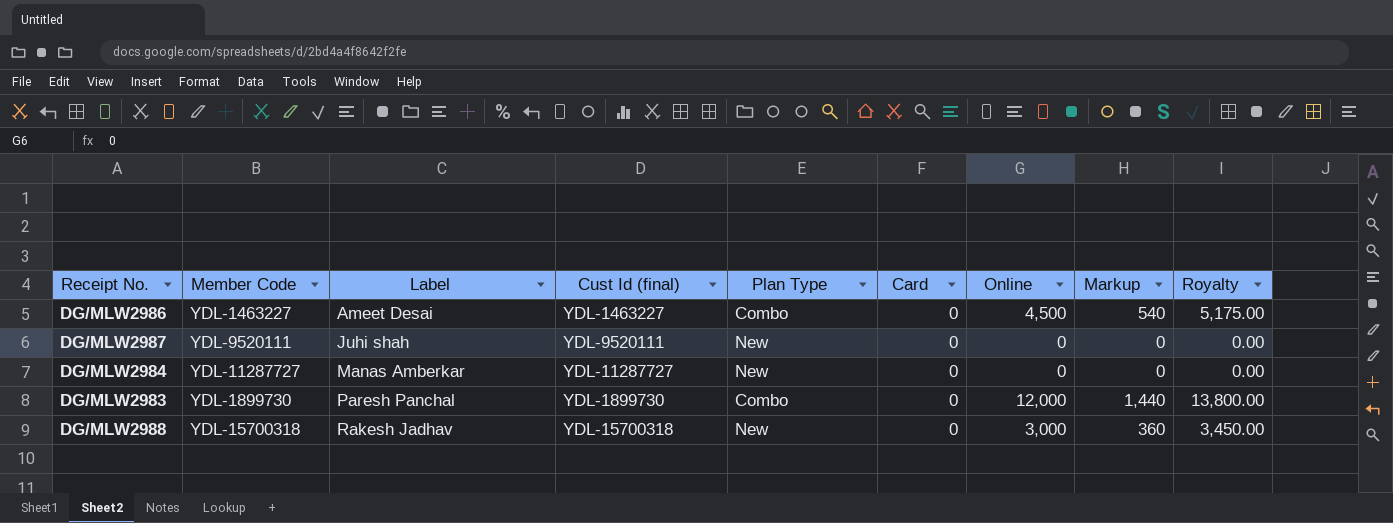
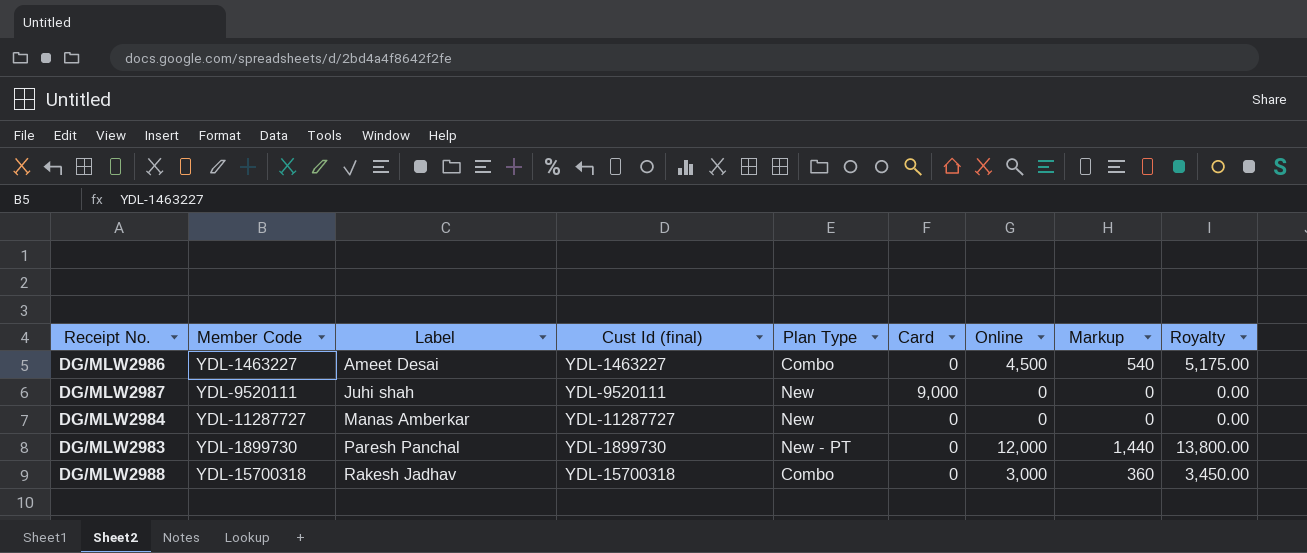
DG/MLW2987 | Card: 0 -> 9,000
DG/MLW2983 | Plan Type: Combo -> New - PT
DG/MLW2988 | Plan Type: New -> Combo

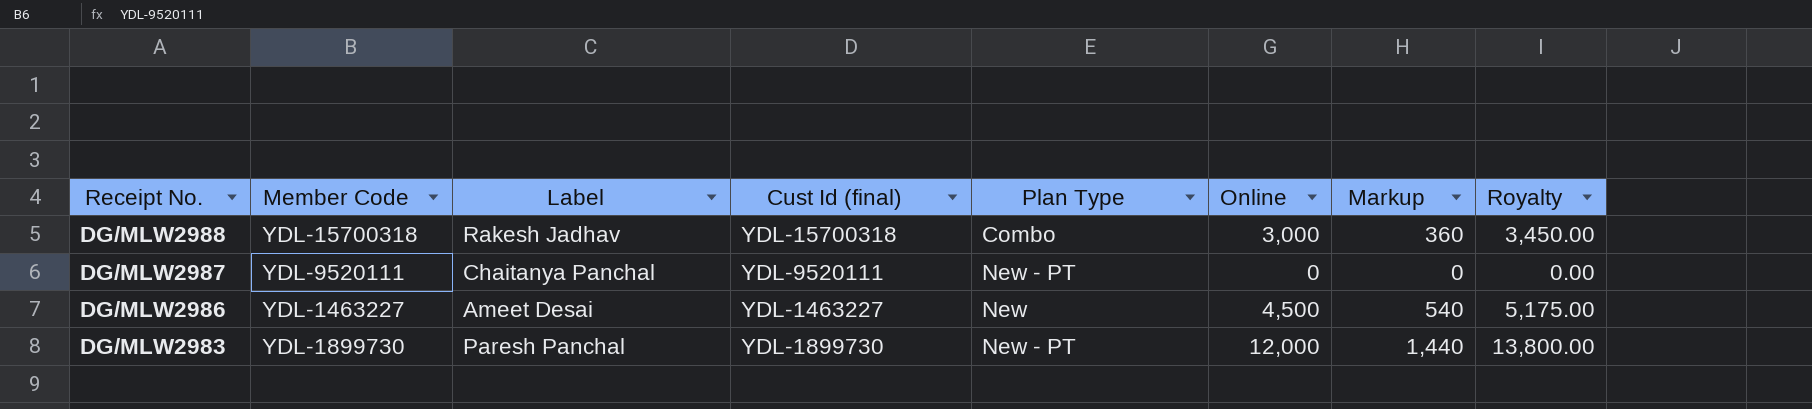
row order: Label ascending -> Receipt No. descending
column Card | position: 6 -> none
row DG/MLW2984: YDL-11287727 | Manas Amberkar | YDL-11287727 | New | 0 | 0 | 0 | 0.00 -> none
DG/MLW2987 | Label: Juhi shah -> Chaitanya Panchal
DG/MLW2987 | Plan Type: New -> New - PT
DG/MLW2986 | Plan Type: Combo -> New

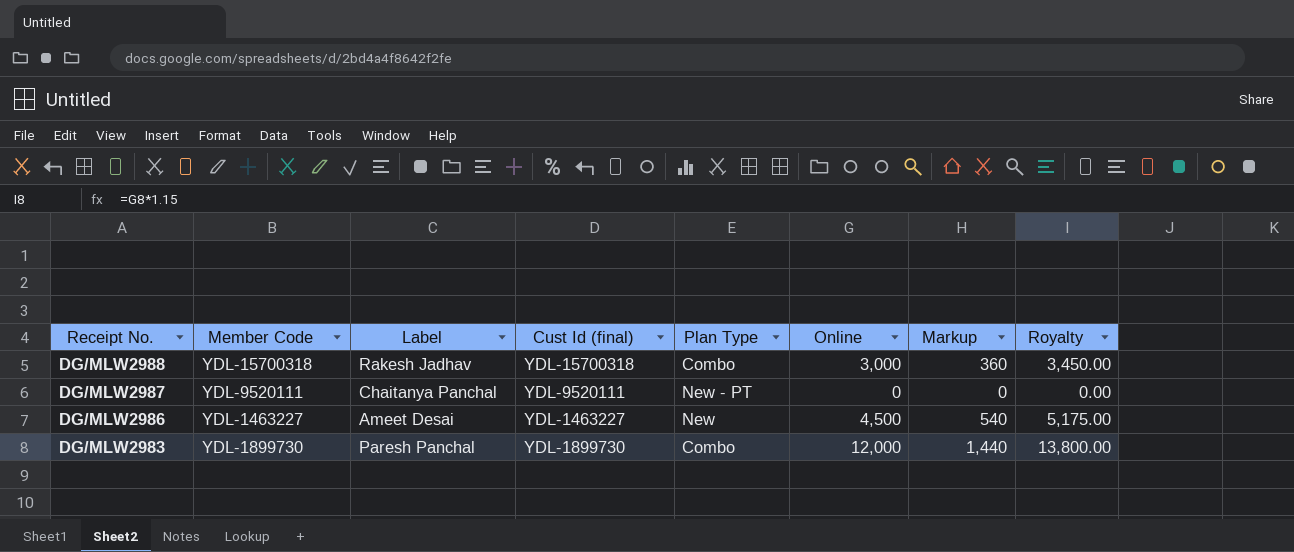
DG/MLW2983 | Plan Type: New - PT -> Combo

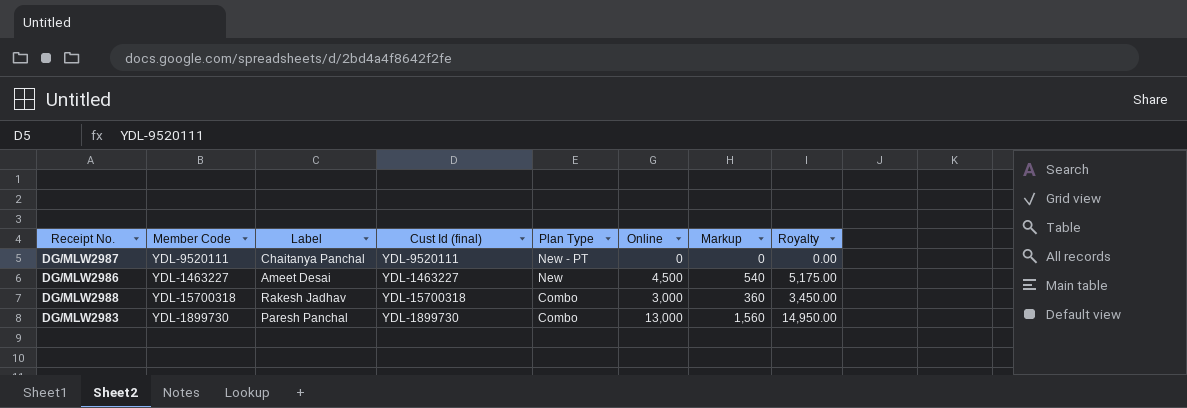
row order: Receipt No. descending -> Plan Type descending
DG/MLW2983 | Online: 12,000 -> 13,000
DG/MLW2983 | Markup: 1,440 -> 1,560
DG/MLW2983 | Royalty: 13,800.00 -> 14,950.00

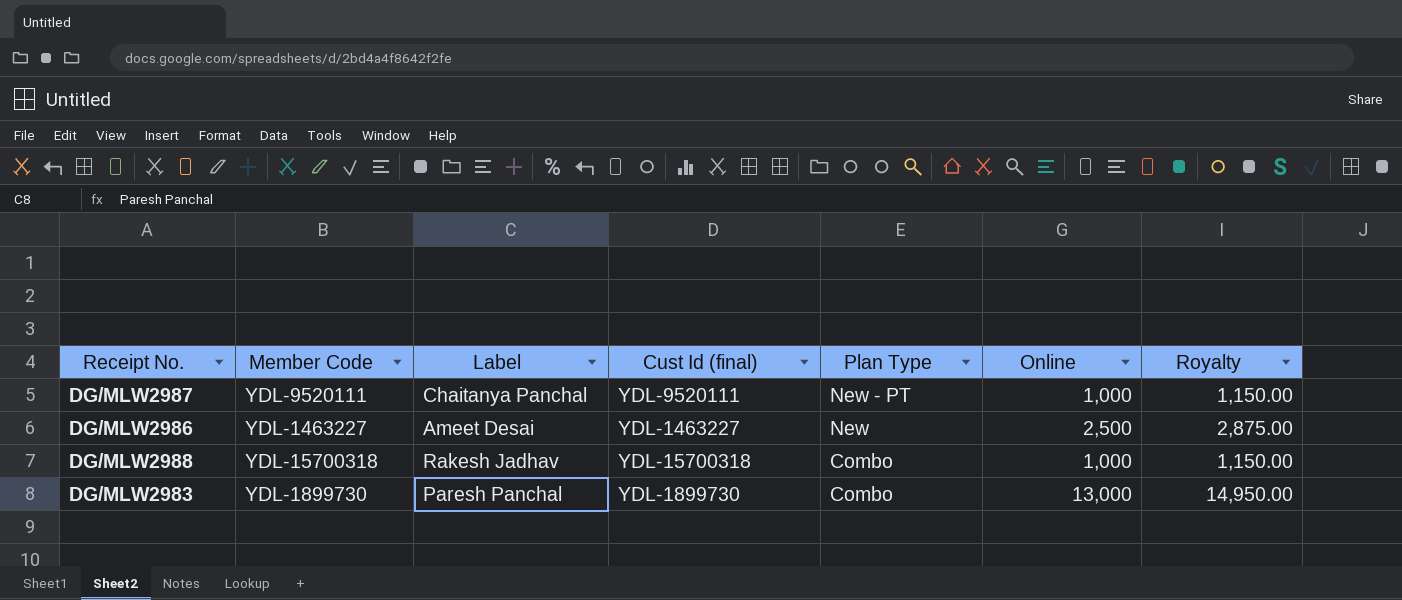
column Markup | formula: [Online] * 0.12 -> none
DG/MLW2987 | Online: 0 -> 1,000
DG/MLW2987 | Royalty: 0.00 -> 1,150.00
DG/MLW2986 | Online: 4,500 -> 2,500
DG/MLW2986 | Royalty: 5,175.00 -> 2,875.00
DG/MLW2988 | Online: 3,000 -> 1,000
DG/MLW2988 | Royalty: 3,450.00 -> 1,150.00

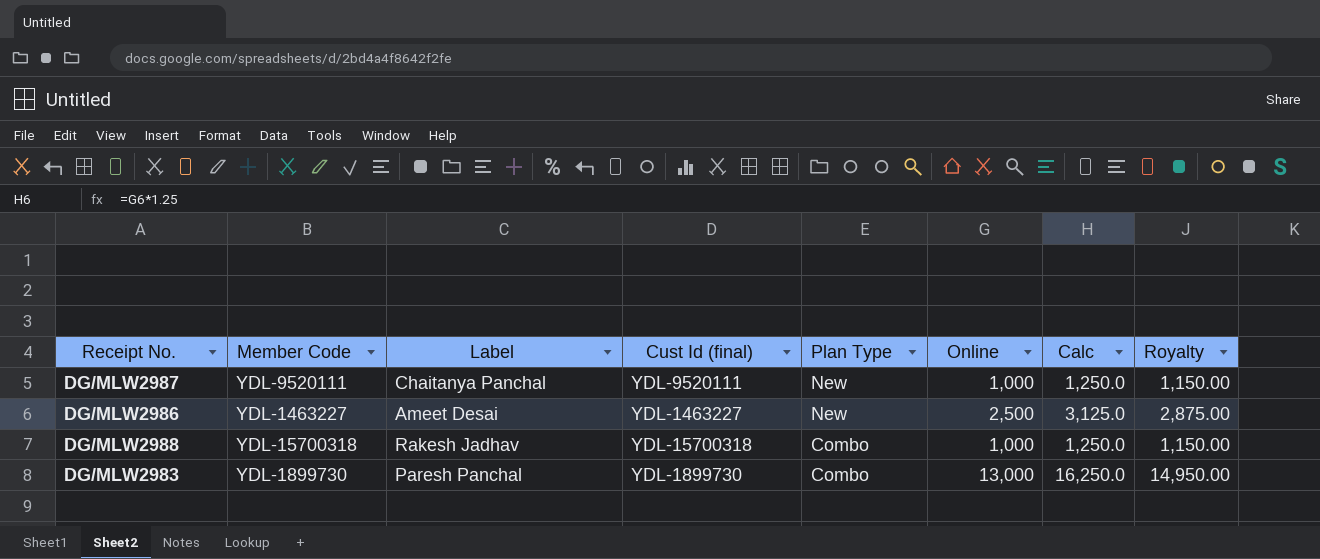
column Calc | formula: none -> [Online] * 1.25
DG/MLW2987 | Plan Type: New - PT -> New

